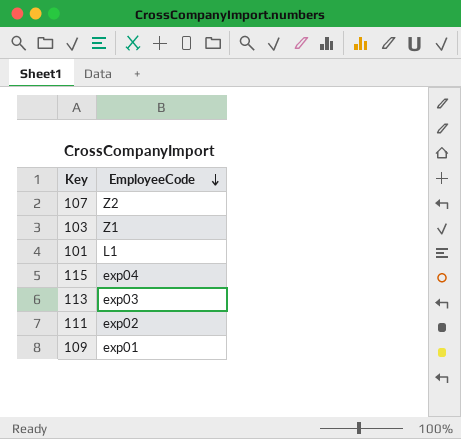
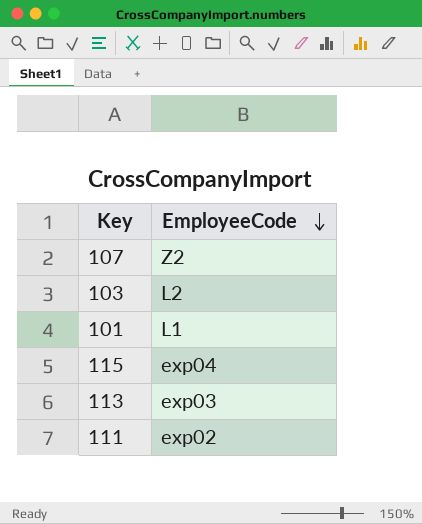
row 109: exp01 -> none
103 | EmployeeCode: Z1 -> L2

